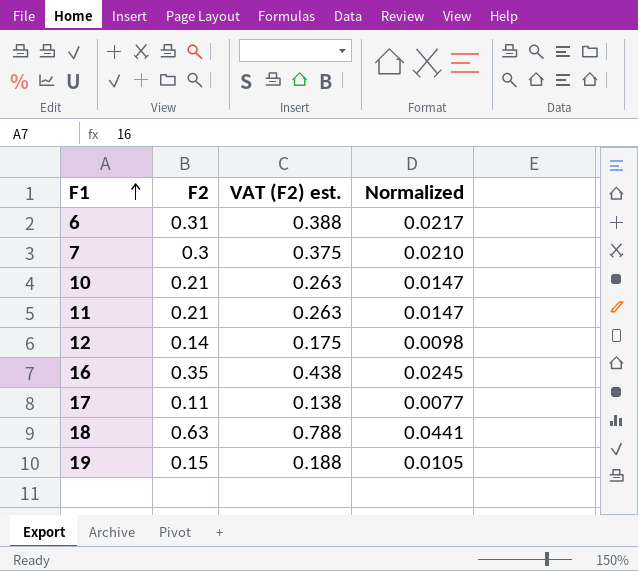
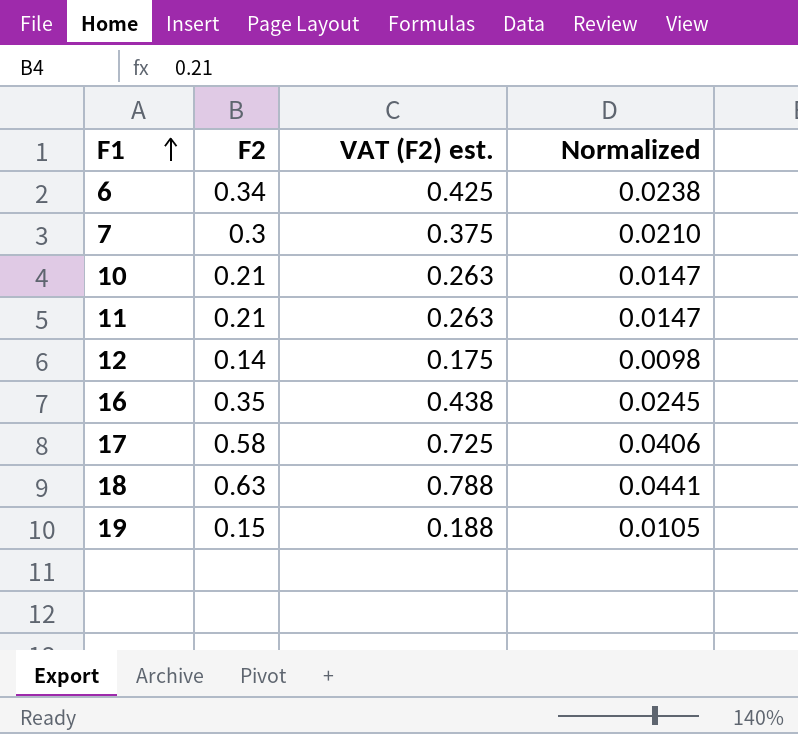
6 | F2: 0.31 -> 0.34
6 | VAT (F2) est.: 0.388 -> 0.425
6 | Normalized: 0.0217 -> 0.0238
17 | F2: 0.11 -> 0.58
17 | VAT (F2) est.: 0.138 -> 0.725
17 | Normalized: 0.0077 -> 0.0406

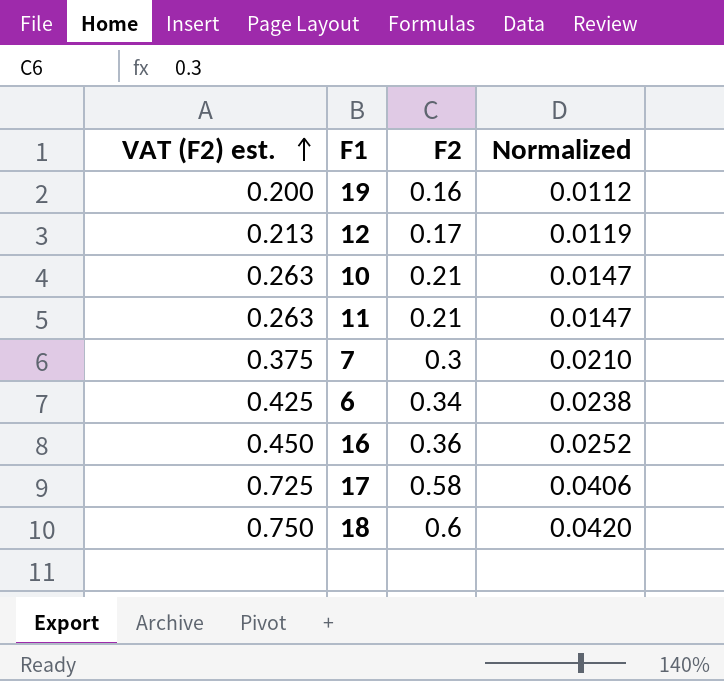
row order: F1 ascending -> VAT (F2) est. ascending
column VAT (F2) est. | position: 3 -> 1
19 | VAT (F2) est.: 0.188 -> 0.200
19 | F2: 0.15 -> 0.16
19 | Normalized: 0.0105 -> 0.0112
12 | VAT (F2) est.: 0.175 -> 0.213
12 | F2: 0.14 -> 0.17
12 | Normalized: 0.0098 -> 0.0119
16 | VAT (F2) est.: 0.438 -> 0.450
16 | F2: 0.35 -> 0.36
16 | Normalized: 0.0245 -> 0.0252
18 | VAT (F2) est.: 0.788 -> 0.750
18 | F2: 0.63 -> 0.6
18 | Normalized: 0.0441 -> 0.0420

